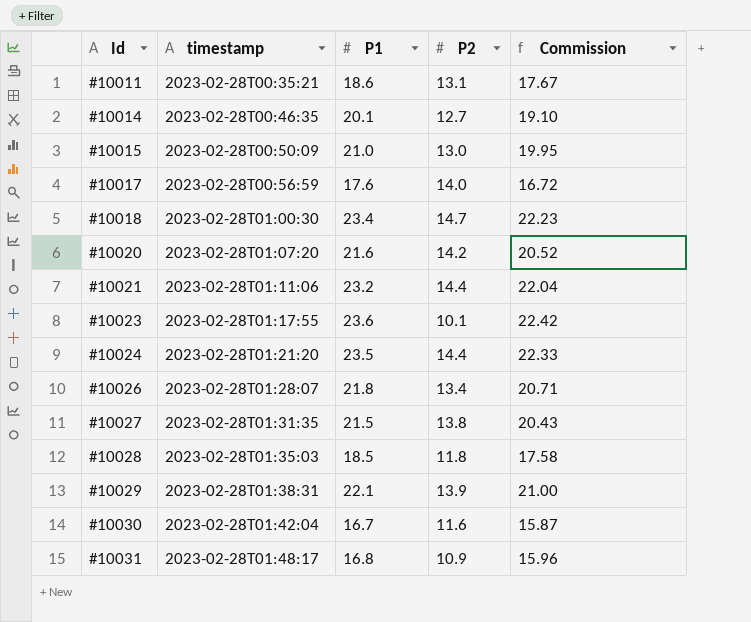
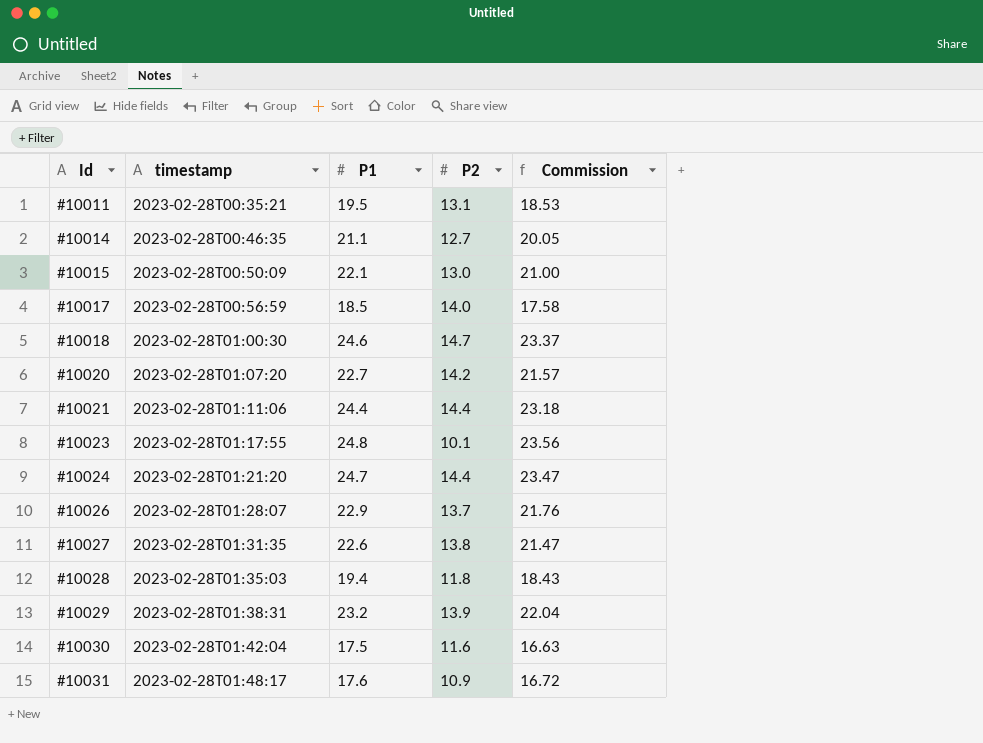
#10011 | P1: 18.6 -> 19.5
#10011 | Commission: 17.67 -> 18.53
#10014 | P1: 20.1 -> 21.1
#10014 | Commission: 19.10 -> 20.05
#10015 | P1: 21.0 -> 22.1
#10015 | Commission: 19.95 -> 21.00
#10017 | P1: 17.6 -> 18.5
#10017 | Commission: 16.72 -> 17.58
#10018 | P1: 23.4 -> 24.6
#10018 | Commission: 22.23 -> 23.37
#10020 | P1: 21.6 -> 22.7
#10020 | Commission: 20.52 -> 21.57
#10021 | P1: 23.2 -> 24.4
#10021 | Commission: 22.04 -> 23.18
#10023 | P1: 23.6 -> 24.8
#10023 | Commission: 22.42 -> 23.56
#10024 | P1: 23.5 -> 24.7
#10024 | Commission: 22.33 -> 23.47
#10026 | P1: 21.8 -> 22.9
#10026 | P2: 13.4 -> 13.7
#10026 | Commission: 20.71 -> 21.76
#10027 | P1: 21.5 -> 22.6
#10027 | Commission: 20.43 -> 21.47
#10028 | P1: 18.5 -> 19.4
#10028 | Commission: 17.58 -> 18.43
#10029 | P1: 22.1 -> 23.2
#10029 | Commission: 21.00 -> 22.04
#10030 | P1: 16.7 -> 17.5
#10030 | Commission: 15.87 -> 16.63
#10031 | P1: 16.8 -> 17.6
#10031 | Commission: 15.96 -> 16.72

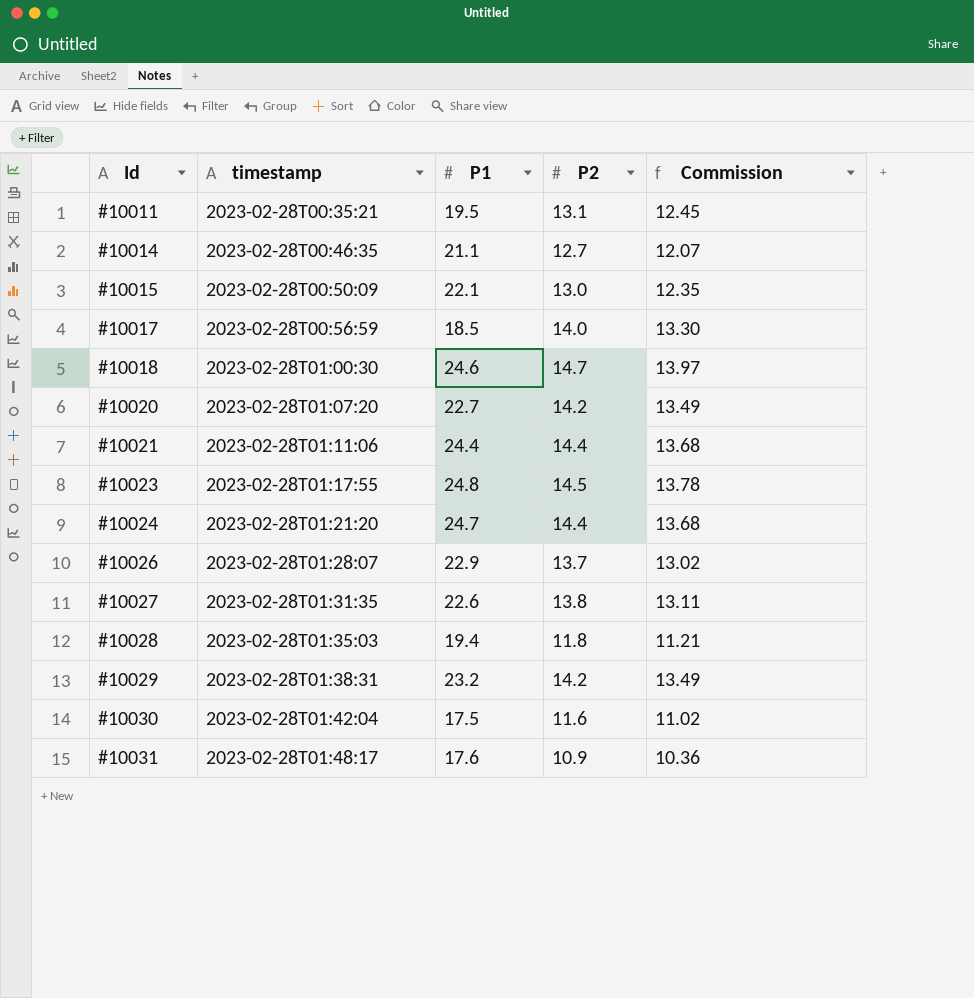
column Commission | formula: [P1] * 0.95 -> [P2] * 0.95
#10023 | P2: 10.1 -> 14.5
#10029 | P2: 13.9 -> 14.2

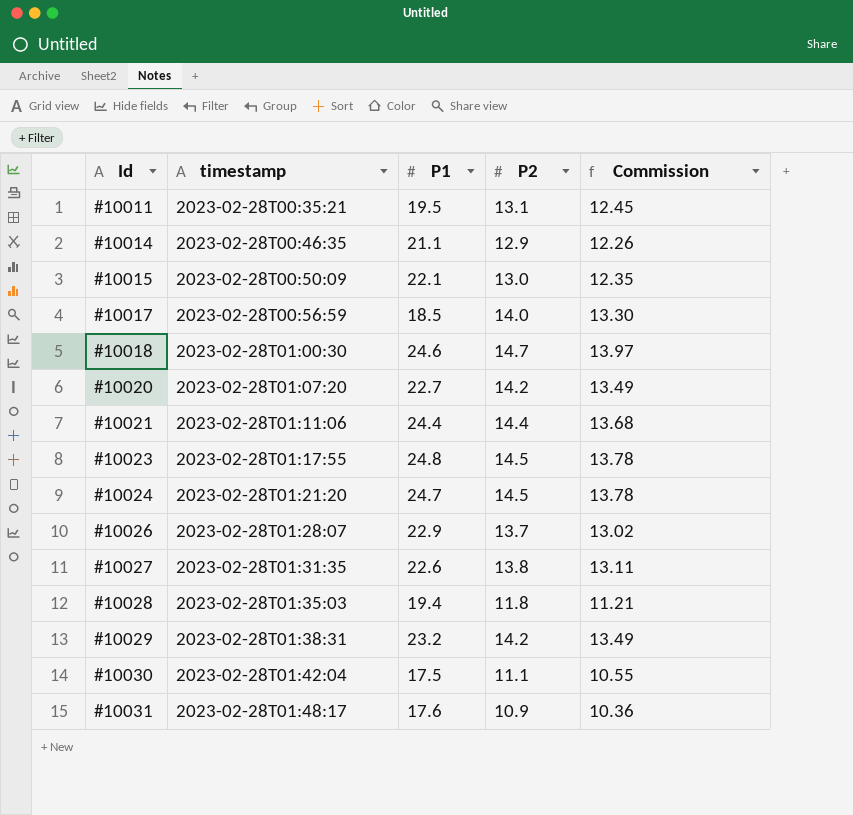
#10014 | P2: 12.7 -> 12.9
#10014 | Commission: 12.07 -> 12.26
#10024 | P2: 14.4 -> 14.5
#10024 | Commission: 13.68 -> 13.78
#10030 | P2: 11.6 -> 11.1
#10030 | Commission: 11.02 -> 10.55

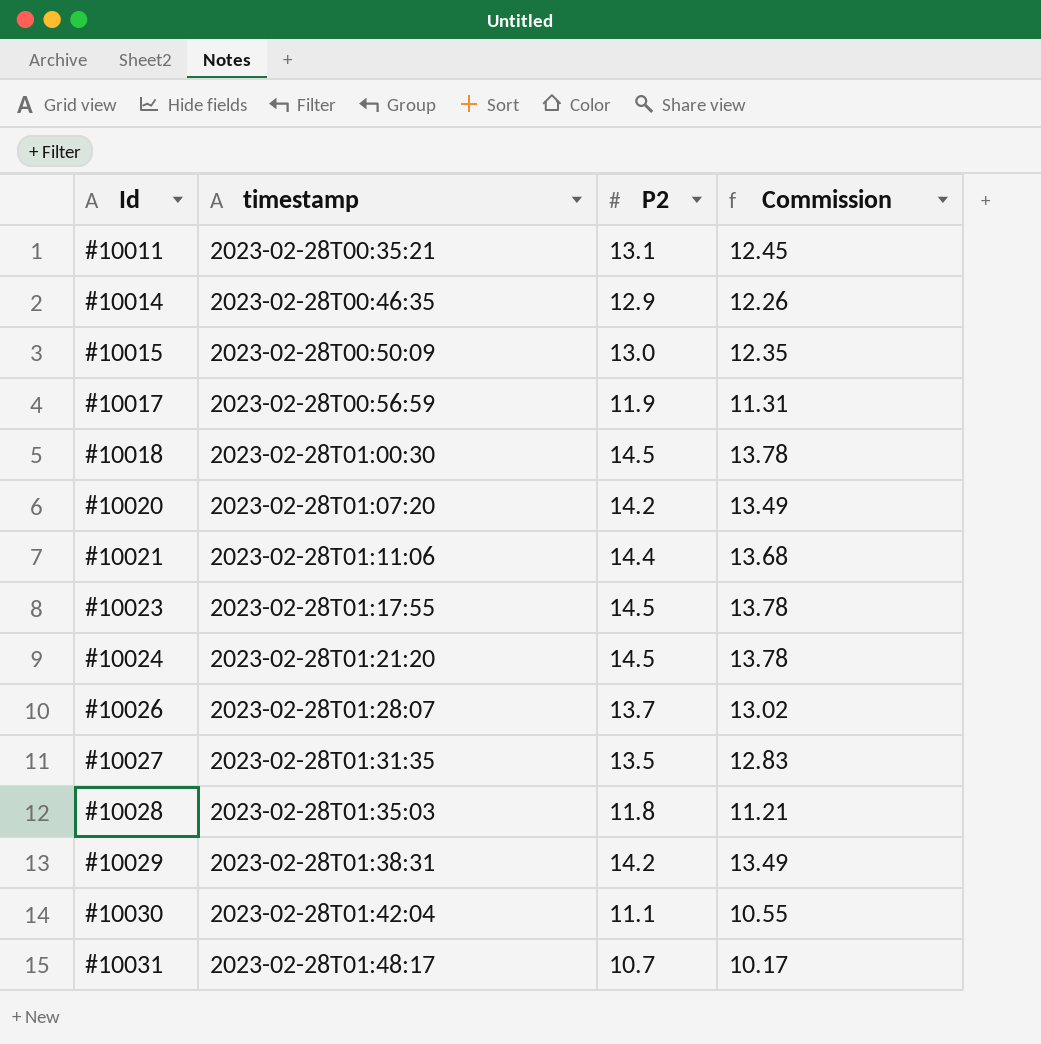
column P1 | position: 3 -> none
#10017 | P2: 14.0 -> 11.9
#10017 | Commission: 13.30 -> 11.31
#10018 | P2: 14.7 -> 14.5
#10018 | Commission: 13.97 -> 13.78
#10027 | P2: 13.8 -> 13.5
#10027 | Commission: 13.11 -> 12.83
#10031 | P2: 10.9 -> 10.7
#10031 | Commission: 10.36 -> 10.17

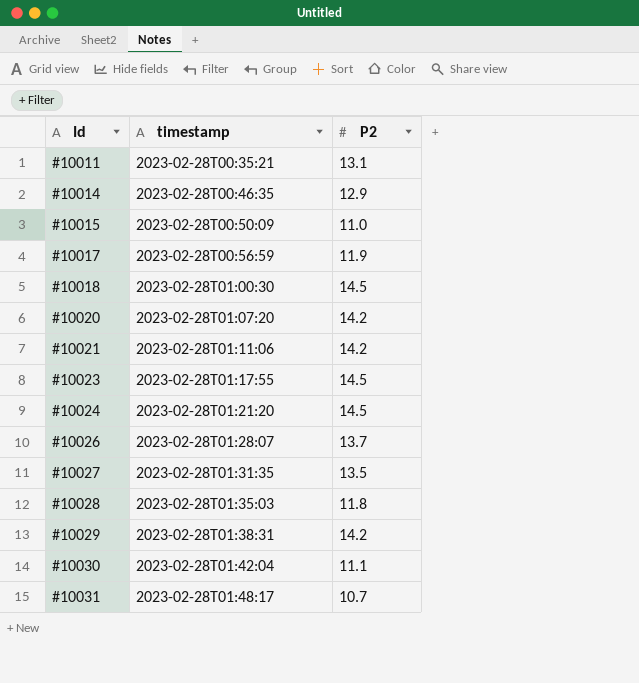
column Commission | formula: [P2] * 0.95 -> none
#10015 | P2: 13.0 -> 11.0
#10021 | P2: 14.4 -> 14.2

